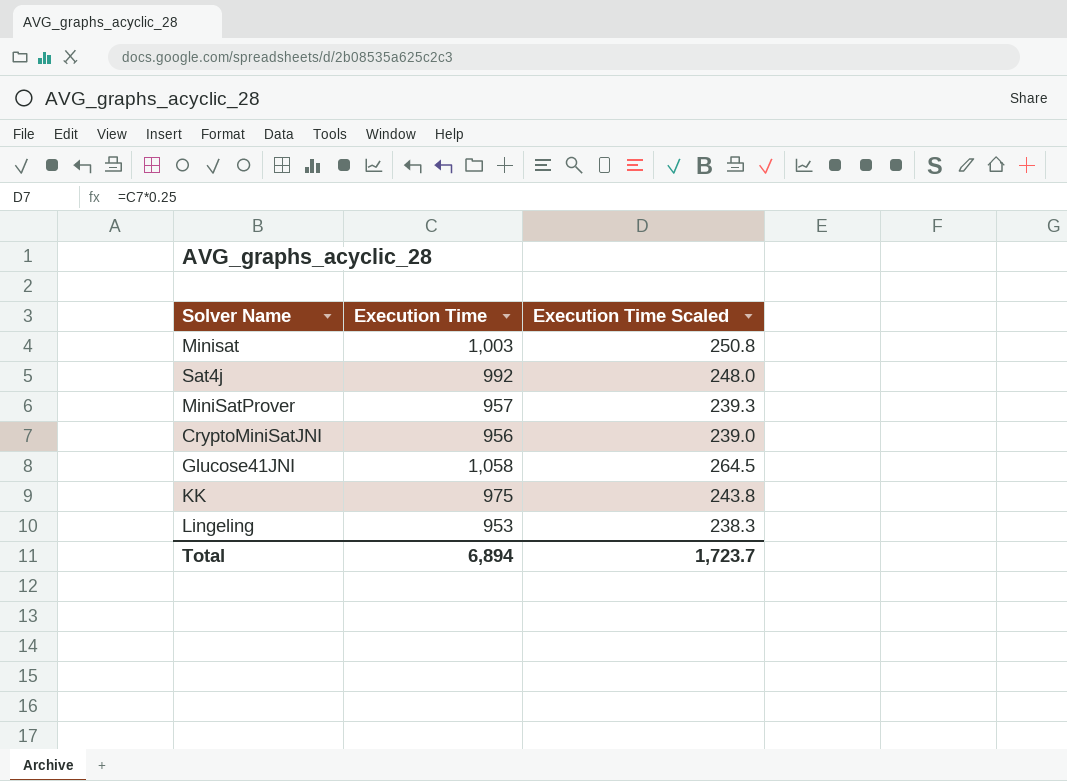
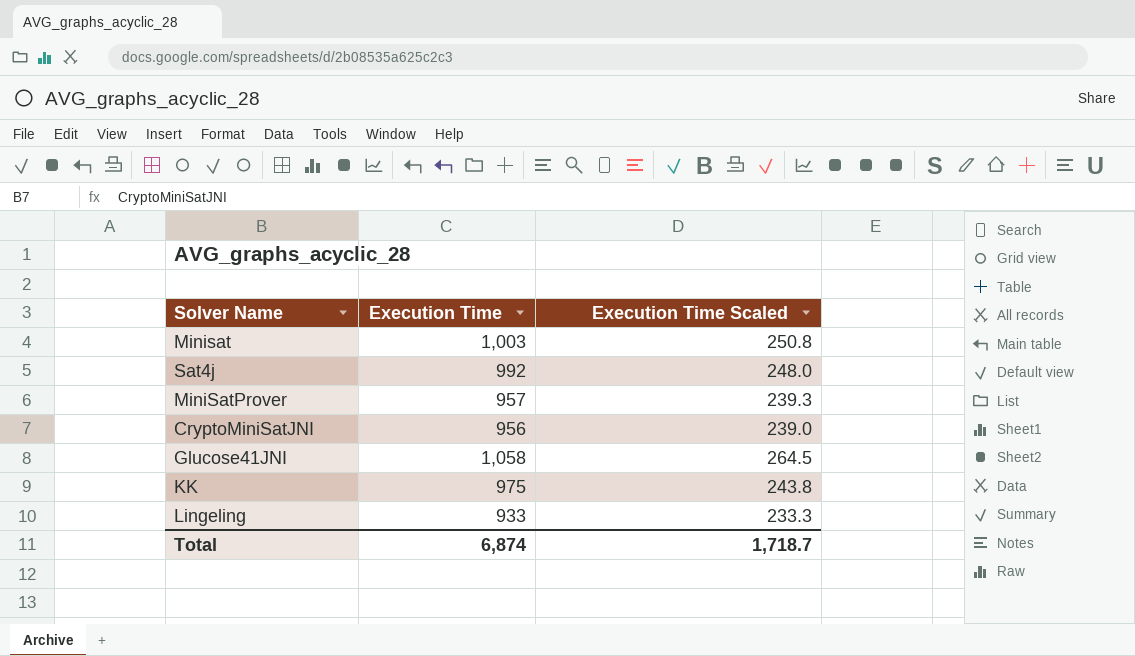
Lingeling | Execution Time: 953 -> 933
Lingeling | Execution Time Scaled: 238.3 -> 233.3
Total | Execution Time: 6,894 -> 6,874
Total | Execution Time Scaled: 1,723.7 -> 1,718.7

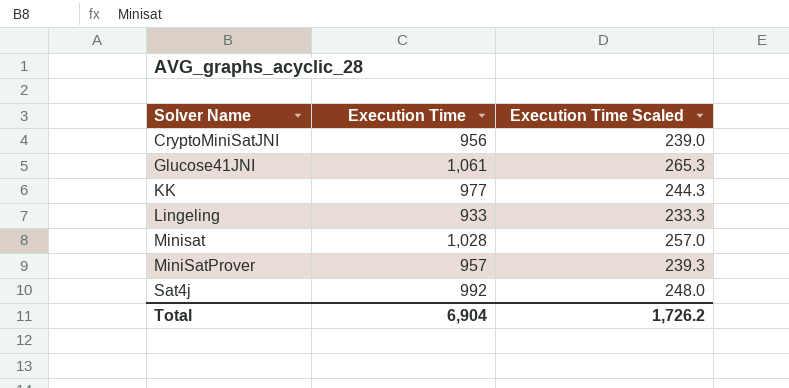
row order: none -> Solver Name ascending
Glucose41JNI | Execution Time: 1,058 -> 1,061
Glucose41JNI | Execution Time Scaled: 264.5 -> 265.3
KK | Execution Time: 975 -> 977
KK | Execution Time Scaled: 243.8 -> 244.3
Minisat | Execution Time: 1,003 -> 1,028
Minisat | Execution Time Scaled: 250.8 -> 257.0
Total | Execution Time: 6,874 -> 6,904
Total | Execution Time Scaled: 1,718.7 -> 1,726.2

